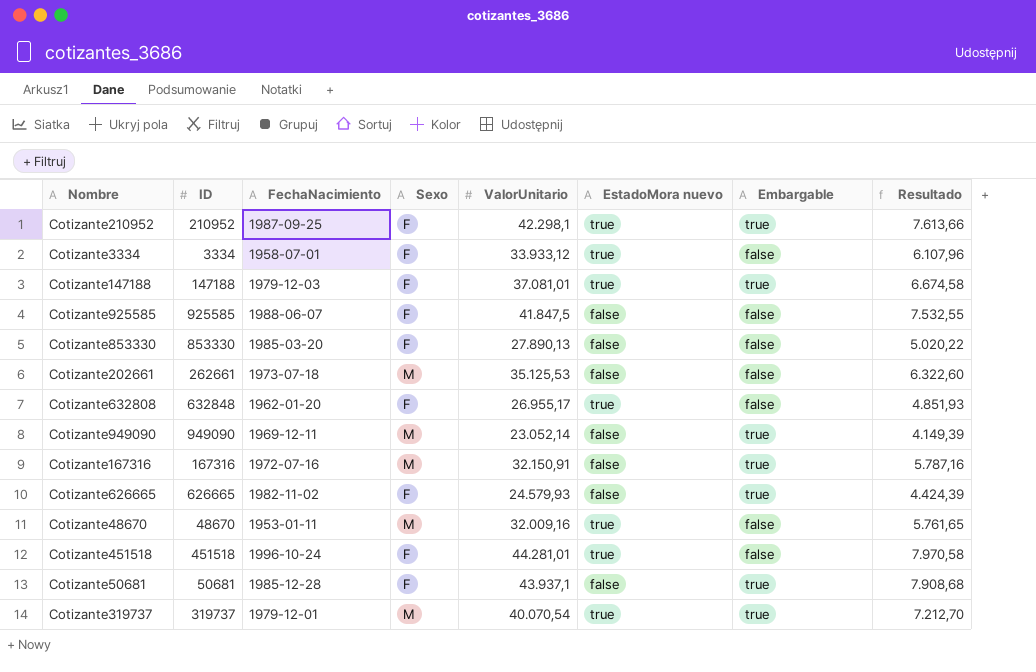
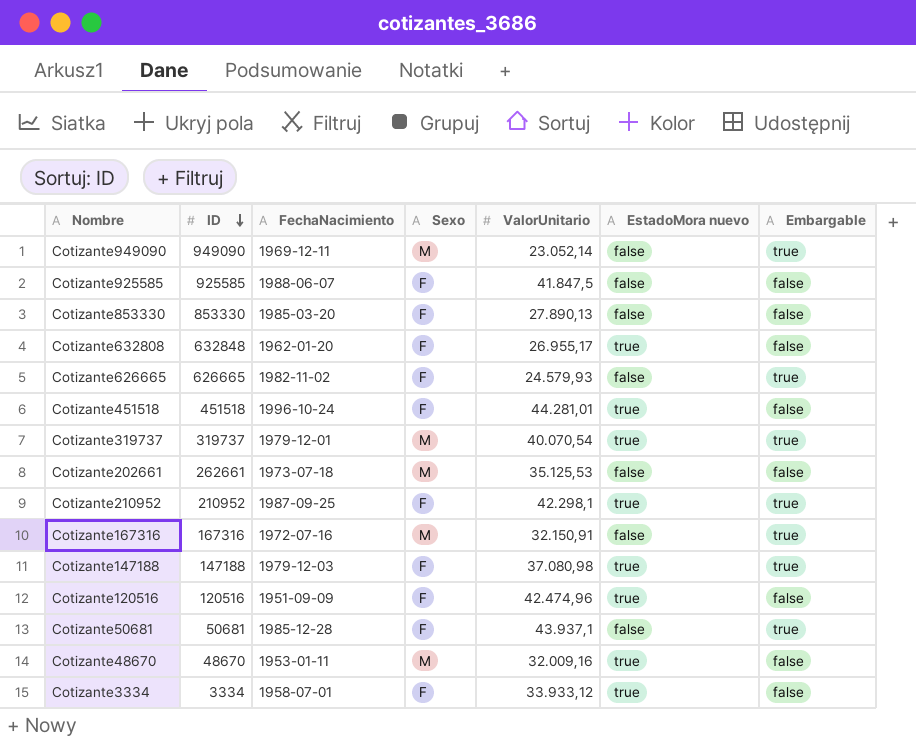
row order: none -> ID descending
column Resultado | formula: [ValorUnitario] * 0,18 -> none
Cotizante147188 | ValorUnitario: 37.081,01 -> 37.080,98
row Cotizante120516: none -> 120516 | 1951-09-09 | F | 42.474,96 | true | false

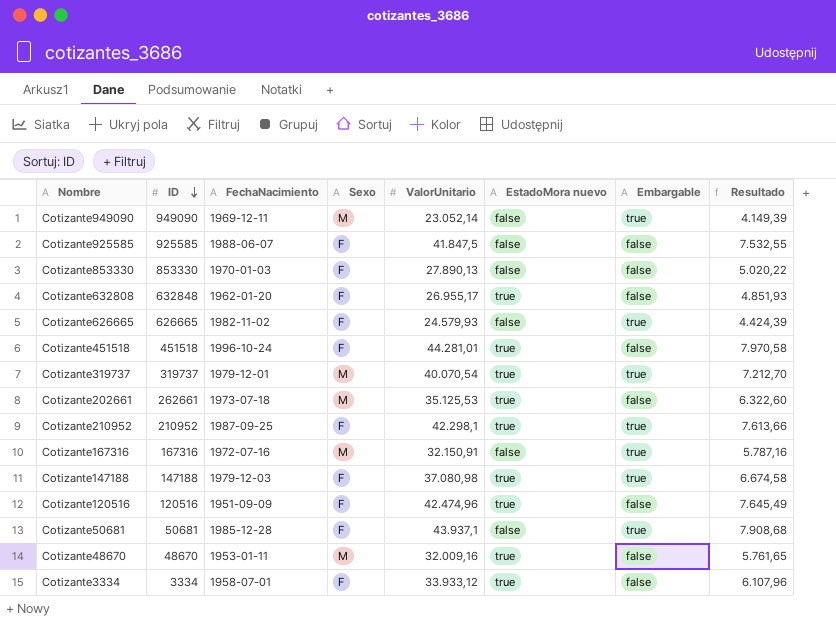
column Resultado | formula: none -> [ValorUnitario] * 0,18
Cotizante853330 | FechaNacimiento: 1985-03-20 -> 1970-01-03
Cotizante202661 | EstadoMora nuevo: false -> true

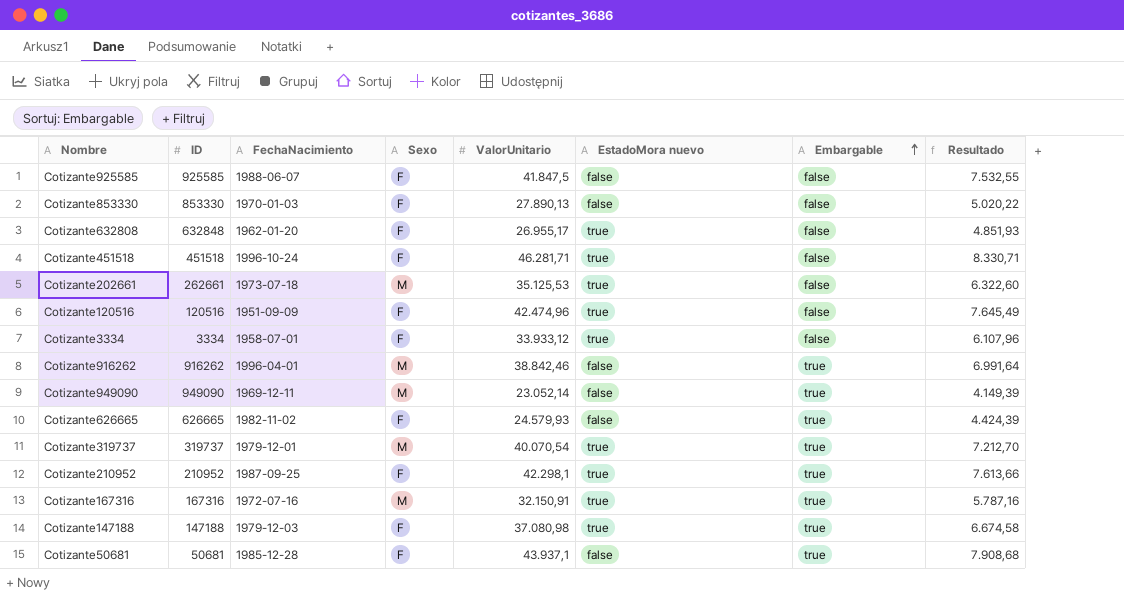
row order: ID descending -> Embargable ascending
row Cotizante48670: 48670 | 1953-01-11 | M | 32.009,16 | true | false | 5.761,65 -> none
Cotizante451518 | ValorUnitario: 44.281,01 -> 46.281,71
Cotizante451518 | Resultado: 7.970,58 -> 8.330,71
row Cotizante916262: none -> 916262 | 1996-04-01 | M | 38.842,46 | false | true | 6.991,64
Cotizante167316 | EstadoMora nuevo: false -> true

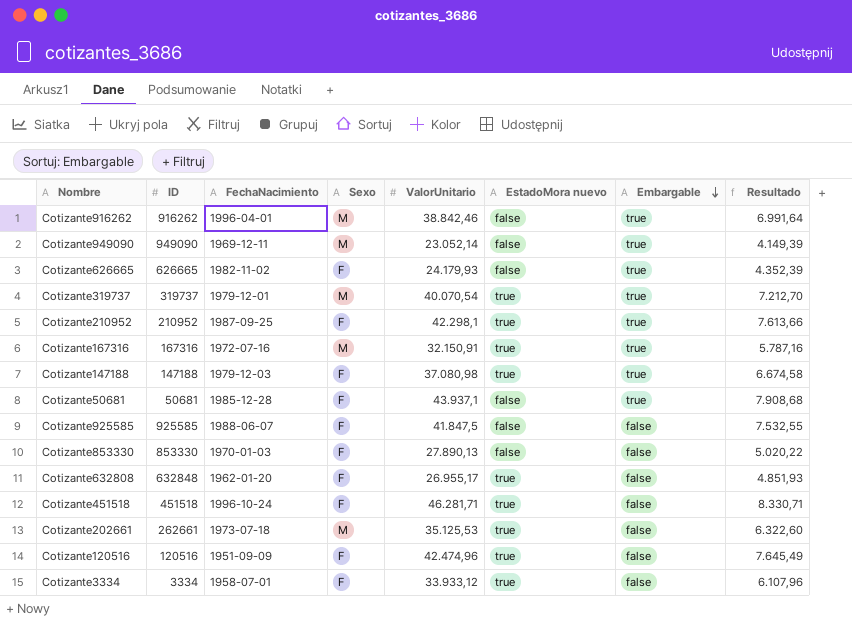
row order: Embargable ascending -> Embargable descending
Cotizante626665 | ValorUnitario: 24.579,93 -> 24.179,93
Cotizante626665 | Resultado: 4.424,39 -> 4.352,39

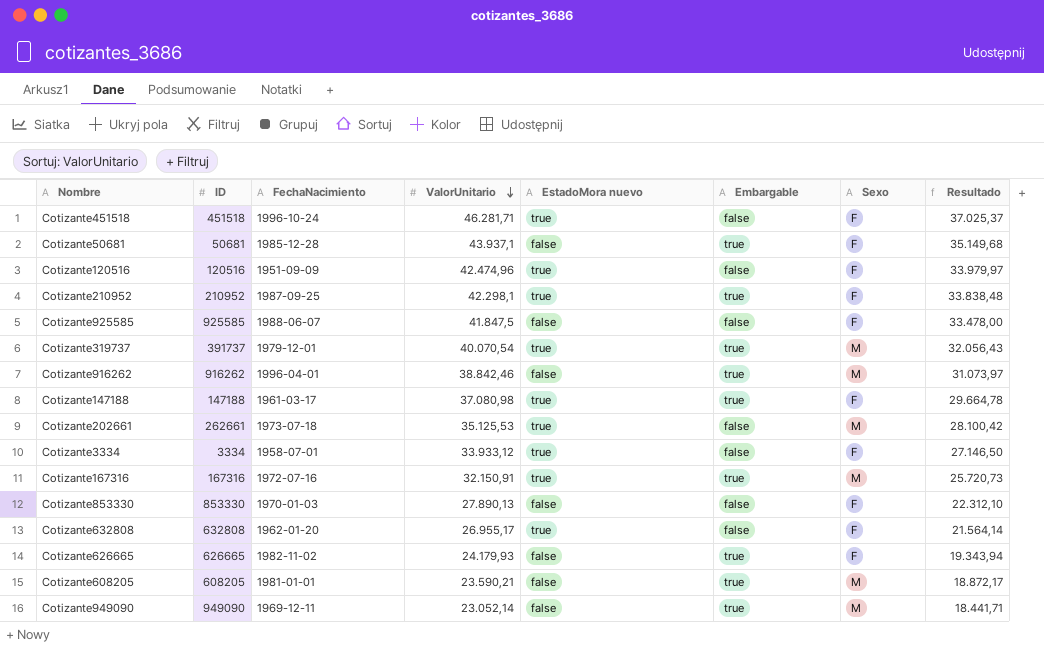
row order: Embargable descending -> ValorUnitario descending
column Sexo | position: 4 -> 7
column Resultado | formula: [ValorUnitario] * 0,18 -> [ValorUnitario] * 0,8
Cotizante319737 | ID: 319737 -> 391737
Cotizante147188 | FechaNacimiento: 1979-12-03 -> 1961-03-17
Cotizante632808 | ID: 632848 -> 632808
row Cotizante608205: none -> 608205 | 1981-01-01 | 23.590,21 | false | true | M | 18.872,17

